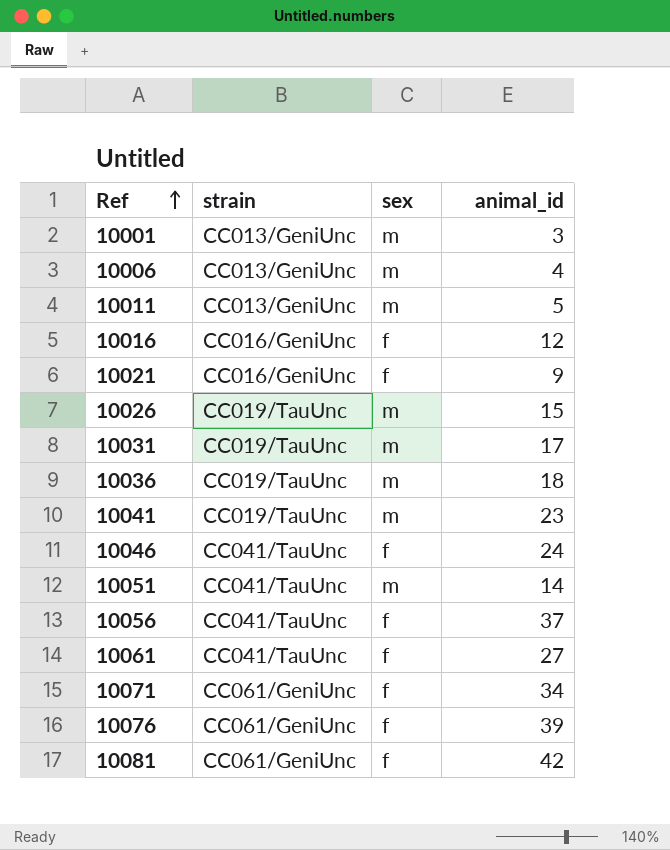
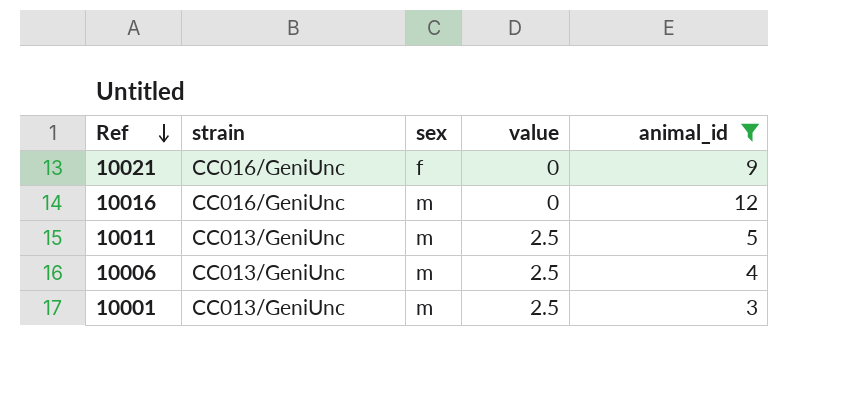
filter: none -> animal_id <= 12
row order: Ref ascending -> Ref descending
column value | position: none -> 4
10016 | sex: f -> m

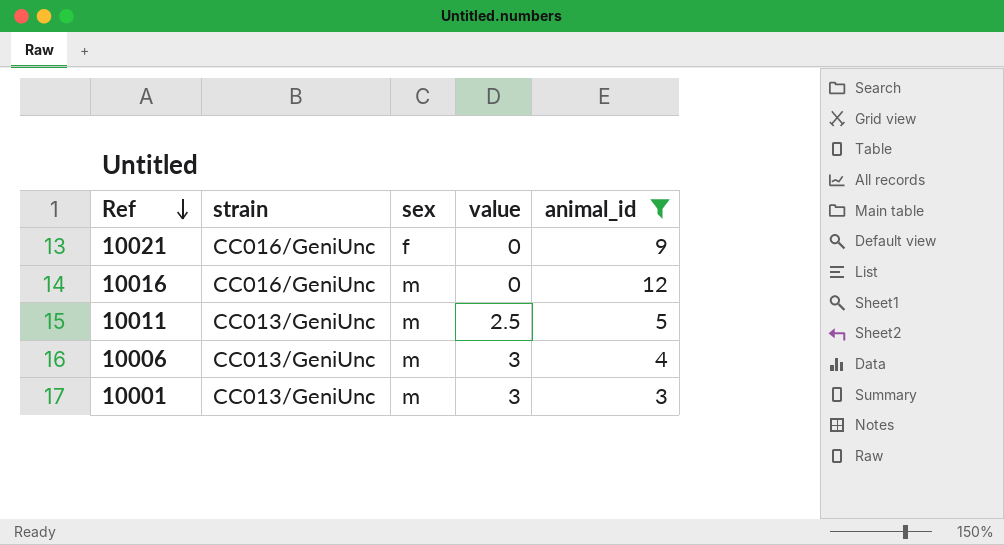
10006 | value: 2.5 -> 3
10001 | value: 2.5 -> 3

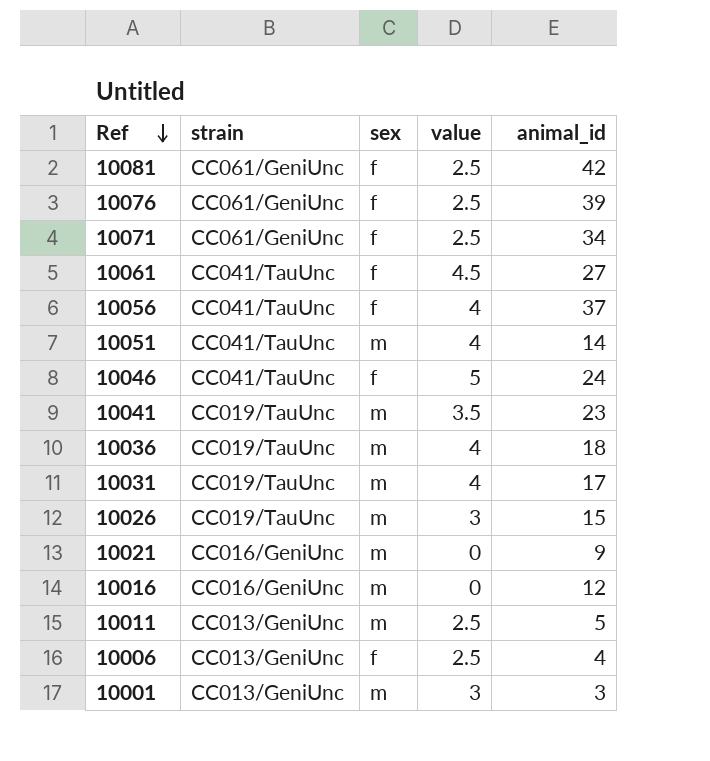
filter: animal_id <= 12 -> none
10021 | sex: f -> m
10006 | sex: m -> f
10006 | value: 3 -> 2.5

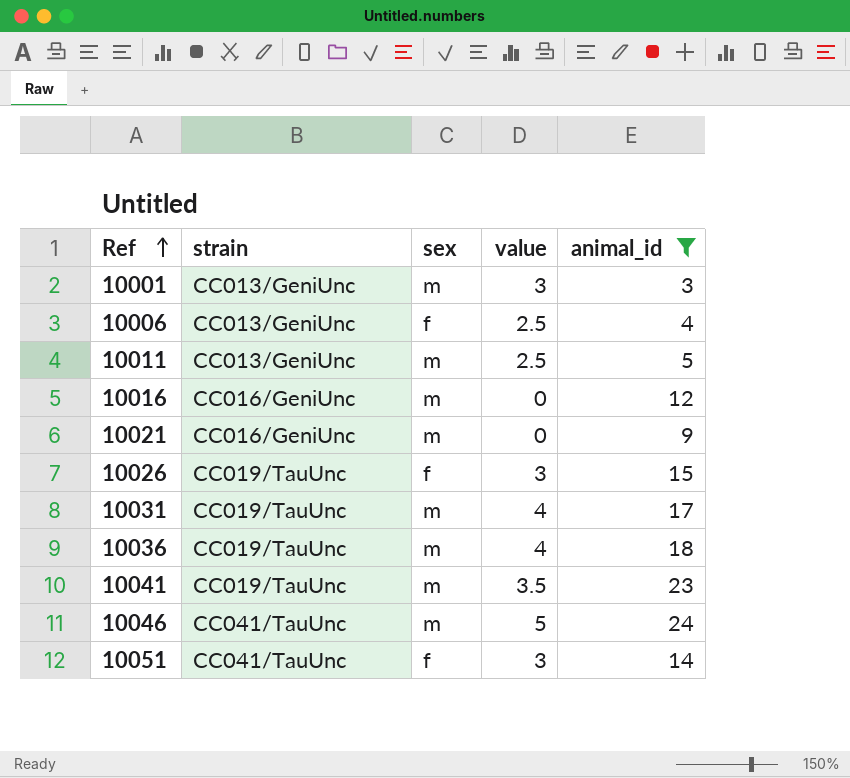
filter: none -> animal_id <= 24
row order: Ref descending -> Ref ascending
10026 | sex: m -> f
10046 | sex: f -> m
10051 | sex: m -> f
10051 | value: 4 -> 3

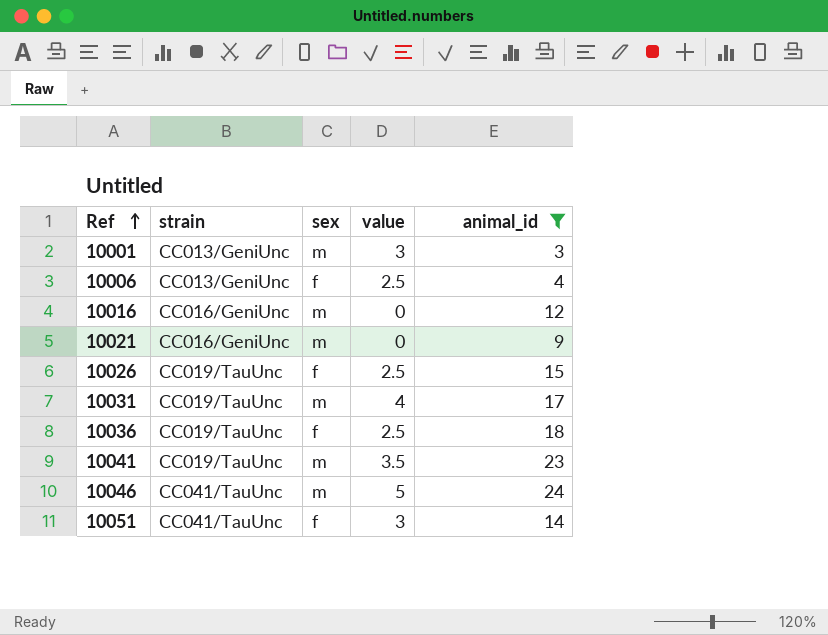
row 10011: CC013/GeniUnc | m | 2.5 | 5 -> none
10026 | value: 3 -> 2.5
10036 | sex: m -> f
10036 | value: 4 -> 2.5

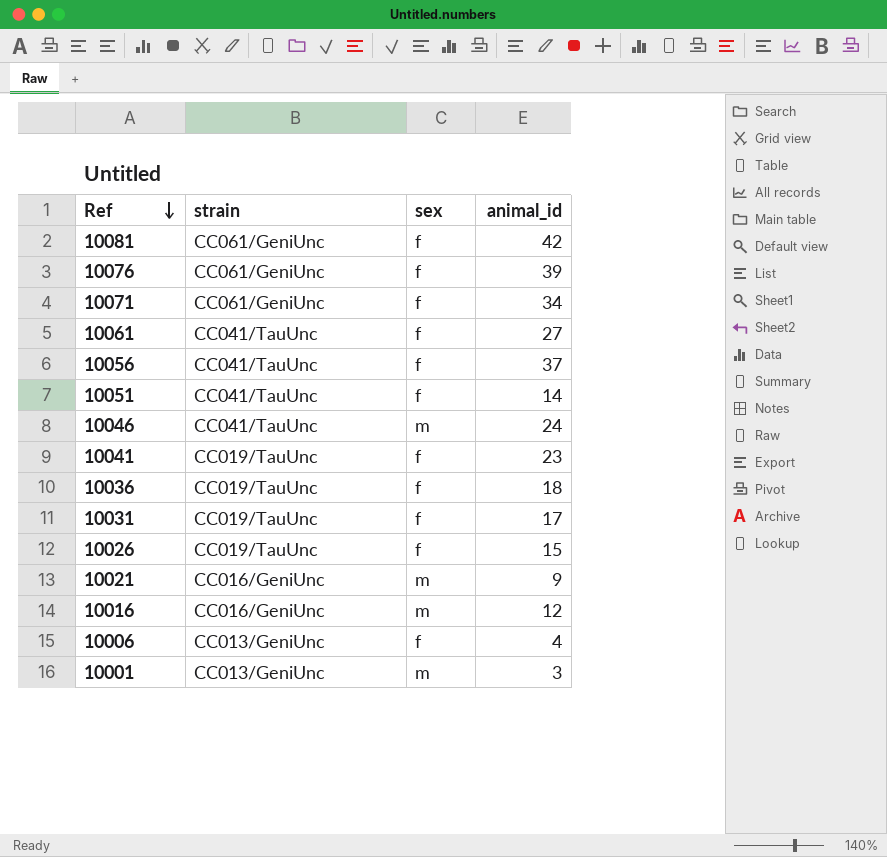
filter: animal_id <= 24 -> none
row order: Ref ascending -> Ref descending
column value | position: 4 -> none
10041 | sex: m -> f
10031 | sex: m -> f

